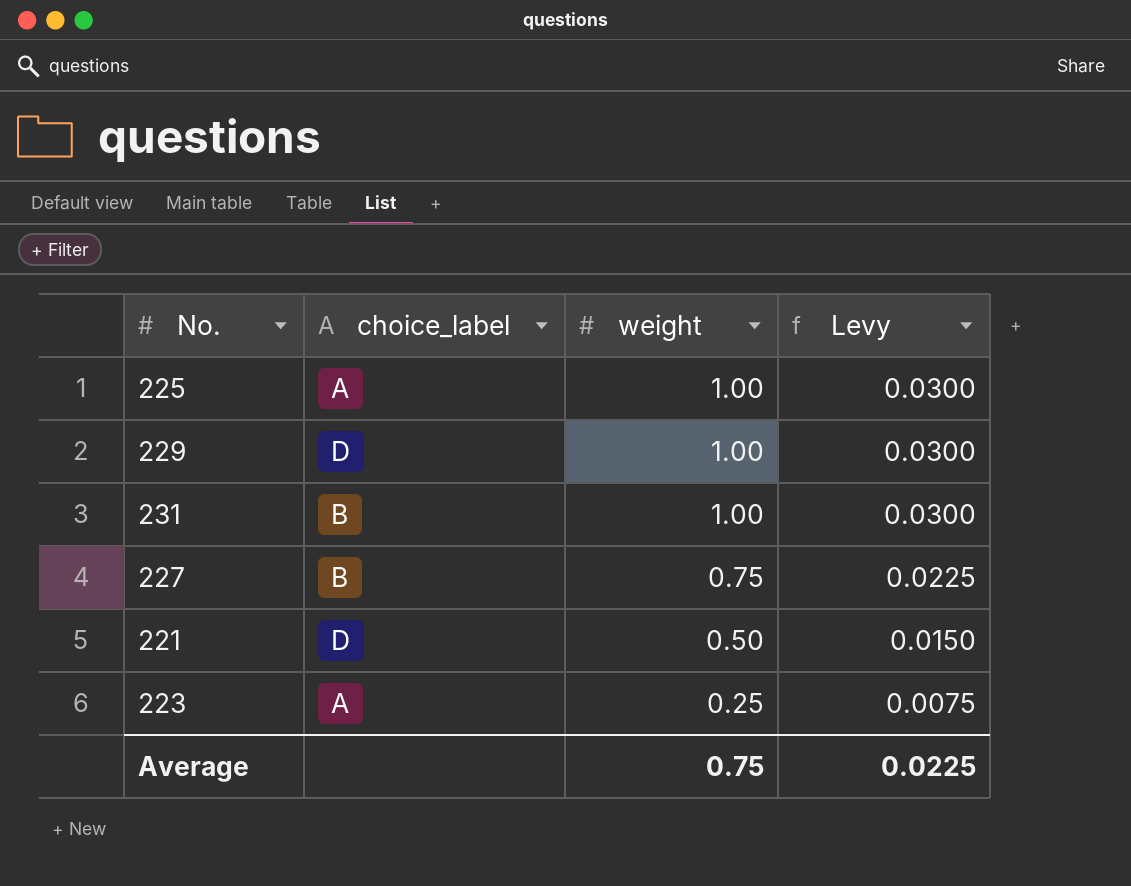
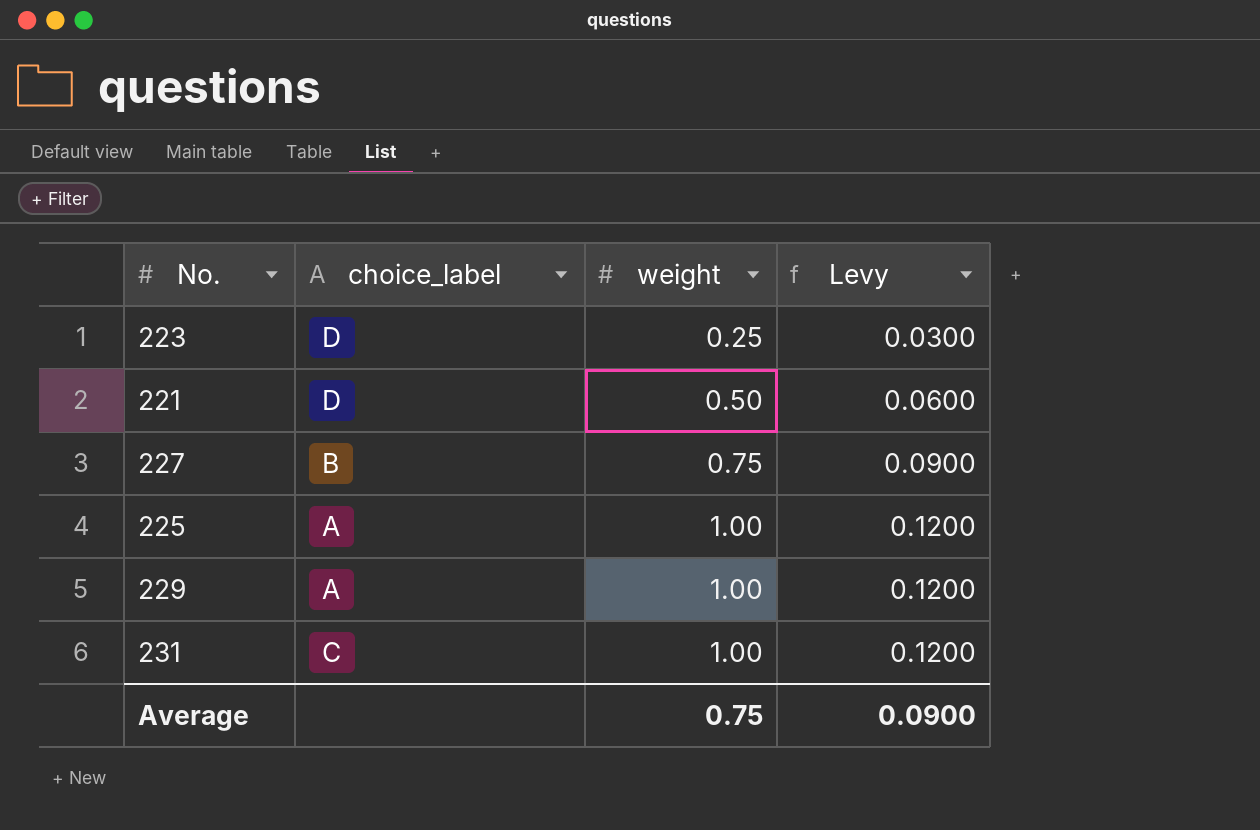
row order: weight descending -> weight ascending
column Levy | formula: [weight] * 0.03 -> [weight] * 0.12
223 | choice_label: A -> D
229 | choice_label: D -> A
231 | choice_label: B -> C
Average | Levy: 0.0225 -> 0.0900

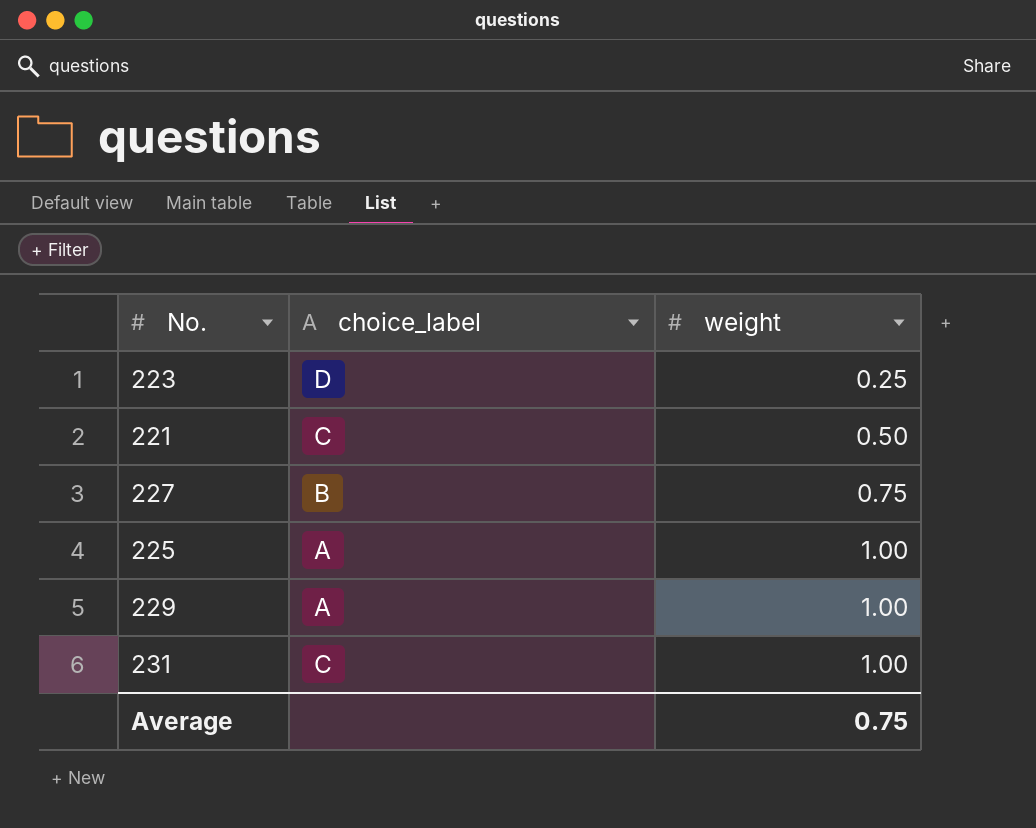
column Levy | formula: [weight] * 0.12 -> none
221 | choice_label: D -> C

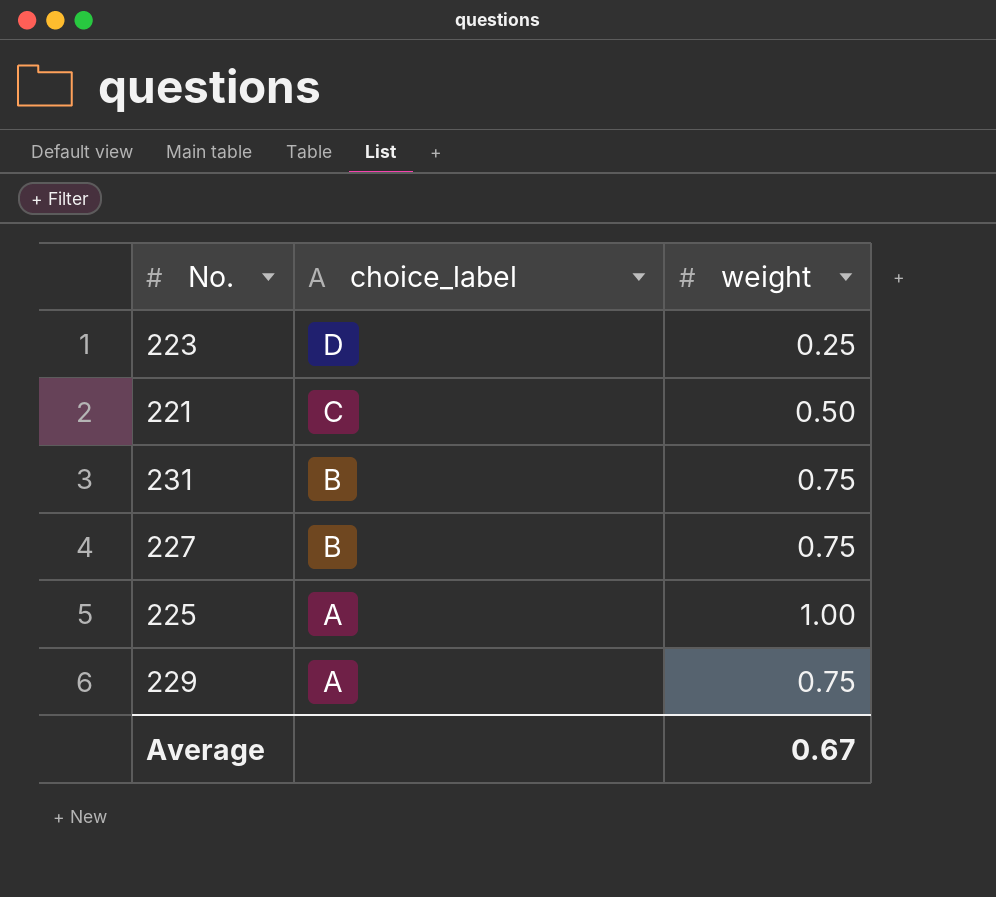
row order: weight ascending -> choice_label descending
231 | choice_label: C -> B
231 | weight: 1.00 -> 0.75
229 | weight: 1.00 -> 0.75
Average | weight: 0.75 -> 0.67

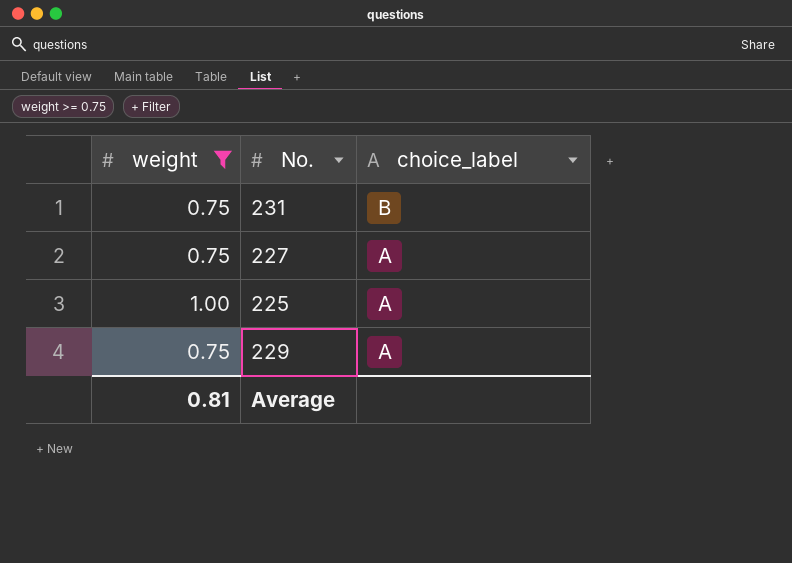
filter: none -> weight >= 0.75
column weight | position: 3 -> 1
227 | choice_label: B -> A
Average | weight: 0.67 -> 0.81

